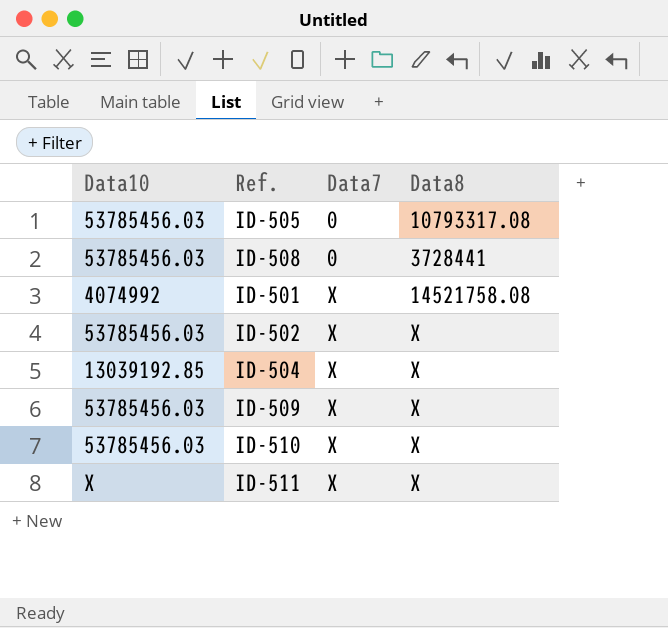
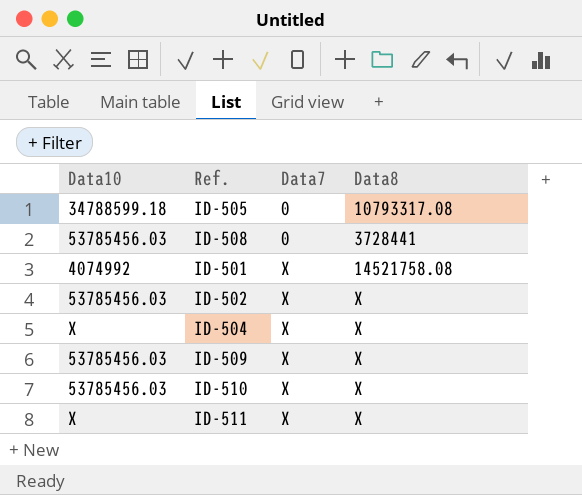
ID-505 | Data10: 53785456.03 -> 34788599.18
ID-504 | Data10: 13039192.85 -> X

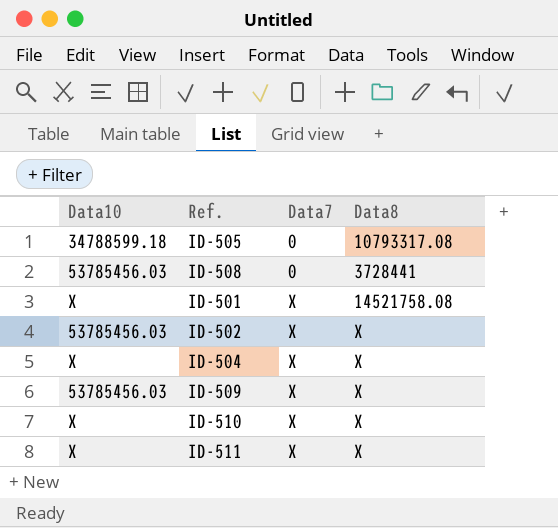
ID-501 | Data10: 4074992 -> X
ID-510 | Data10: 53785456.03 -> X

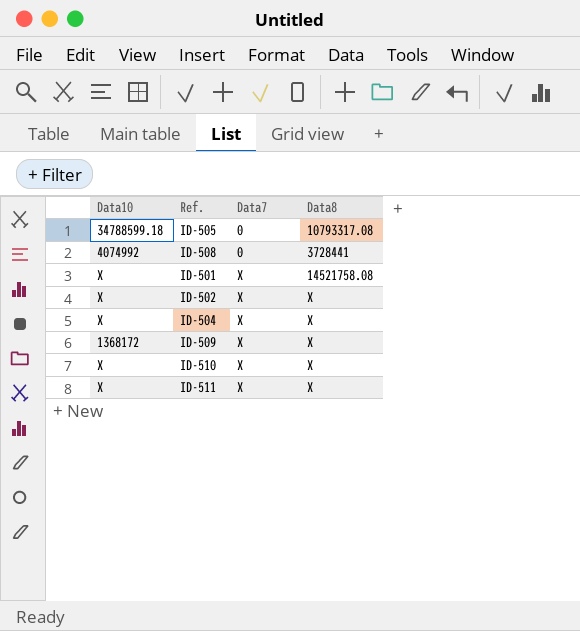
ID-508 | Data10: 53785456.03 -> 4074992
ID-502 | Data10: 53785456.03 -> X
ID-509 | Data10: 53785456.03 -> 1368172

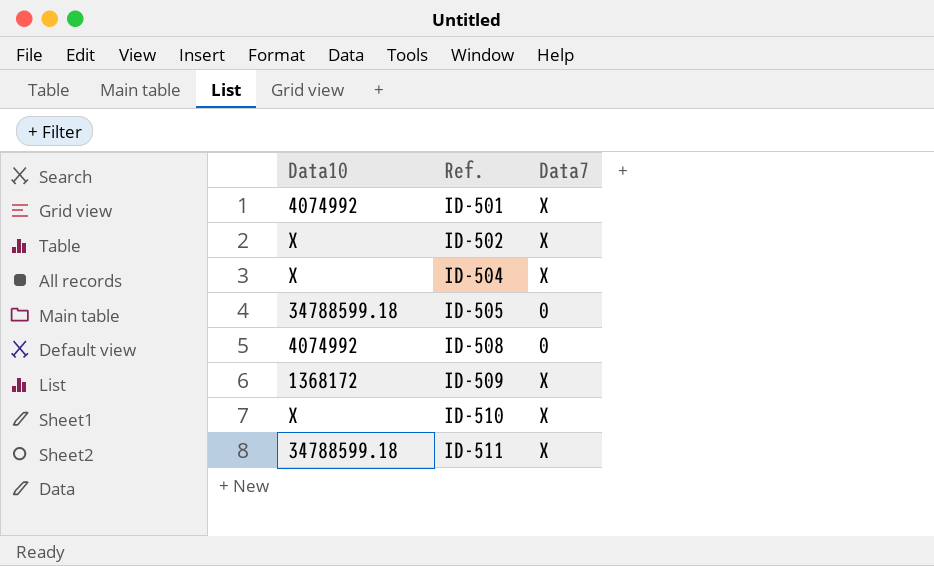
row order: Data7 ascending -> Ref. ascending
column Data8 | position: 4 -> none
ID-501 | Data10: X -> 4074992
ID-511 | Data10: X -> 34788599.18

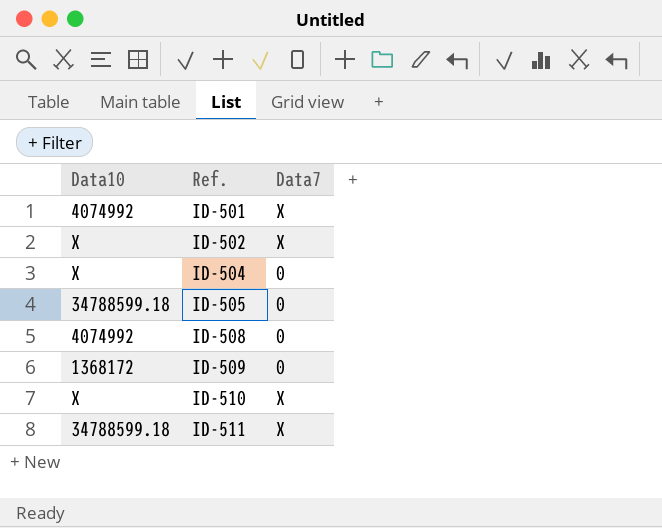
ID-504 | Data7: X -> 0
ID-509 | Data7: X -> 0

